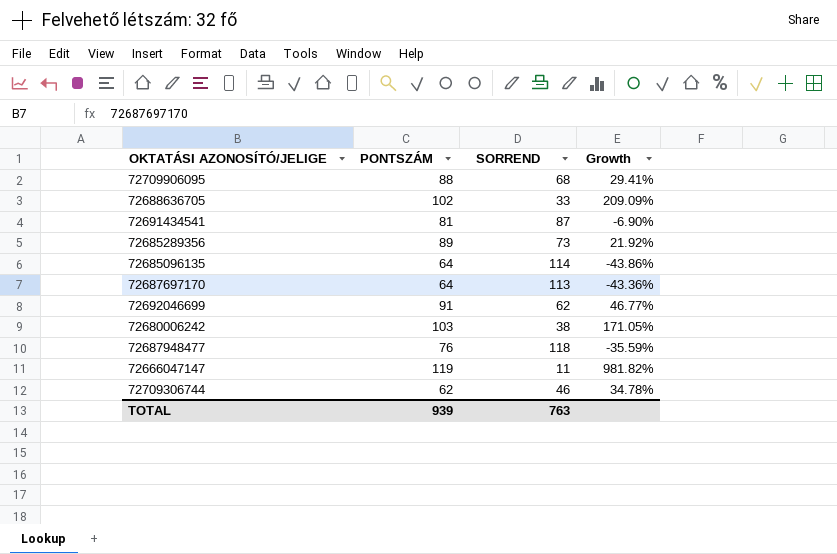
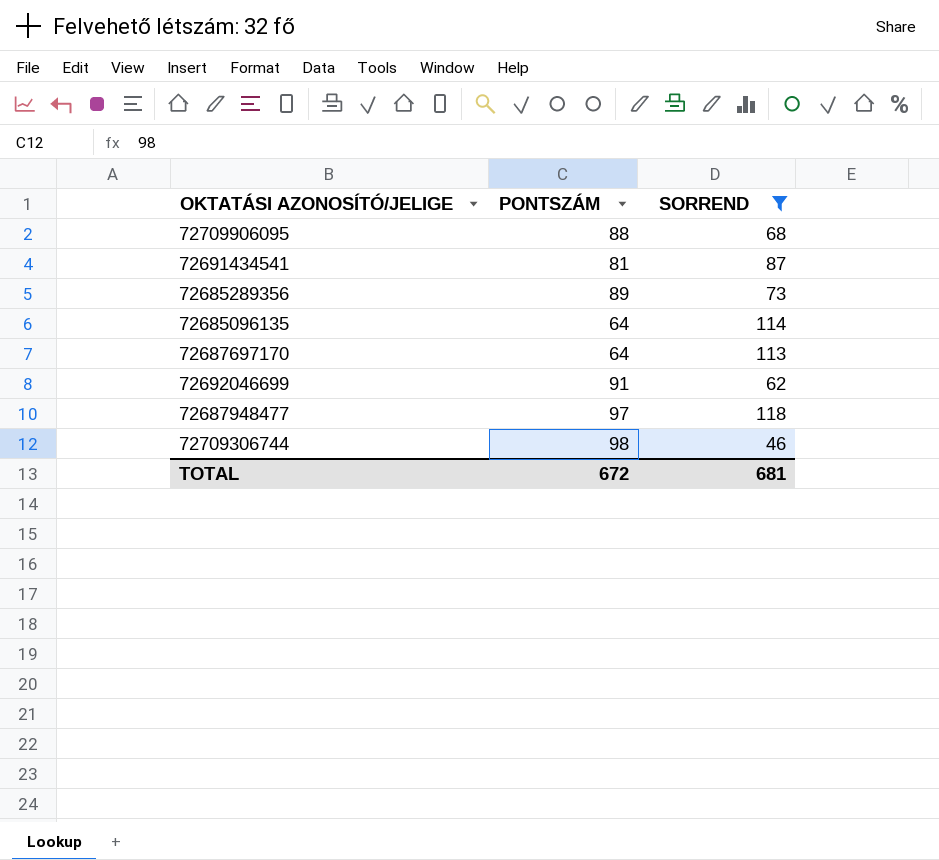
filter: none -> SORREND >= 46
column Growth | formula: ([PONTSZÁM] - [SORREND]) / [SORREND] -> none
72687948477 | PONTSZÁM: 76 -> 97
72709306744 | PONTSZÁM: 62 -> 98
TOTAL | PONTSZÁM: 939 -> 672
TOTAL | SORREND: 763 -> 681

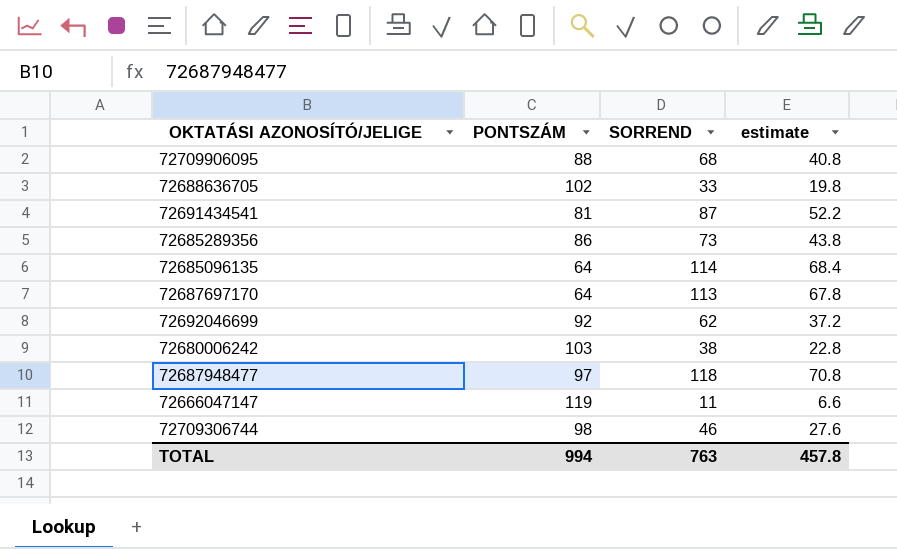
filter: SORREND >= 46 -> none
column estimate | formula: none -> [SORREND] * 0.6
72685289356 | PONTSZÁM: 89 -> 86
72692046699 | PONTSZÁM: 91 -> 92
TOTAL | PONTSZÁM: 672 -> 994
TOTAL | SORREND: 681 -> 763

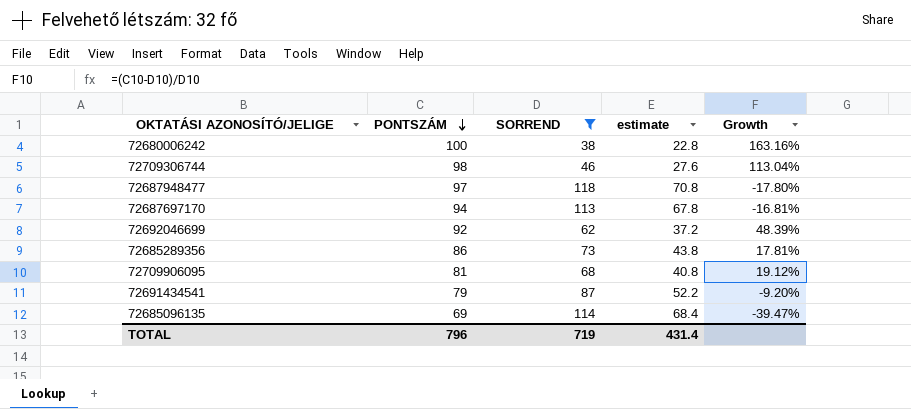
filter: none -> SORREND >= 38
row order: none -> PONTSZÁM descending
column Growth | formula: none -> ([PONTSZÁM] - [SORREND]) / [SORREND]
72680006242 | PONTSZÁM: 103 -> 100
72687697170 | PONTSZÁM: 64 -> 94
72709906095 | PONTSZÁM: 88 -> 81
72691434541 | PONTSZÁM: 81 -> 79
72685096135 | PONTSZÁM: 64 -> 69
TOTAL | PONTSZÁM: 994 -> 796
TOTAL | SORREND: 763 -> 719
TOTAL | estimate: 457.8 -> 431.4

